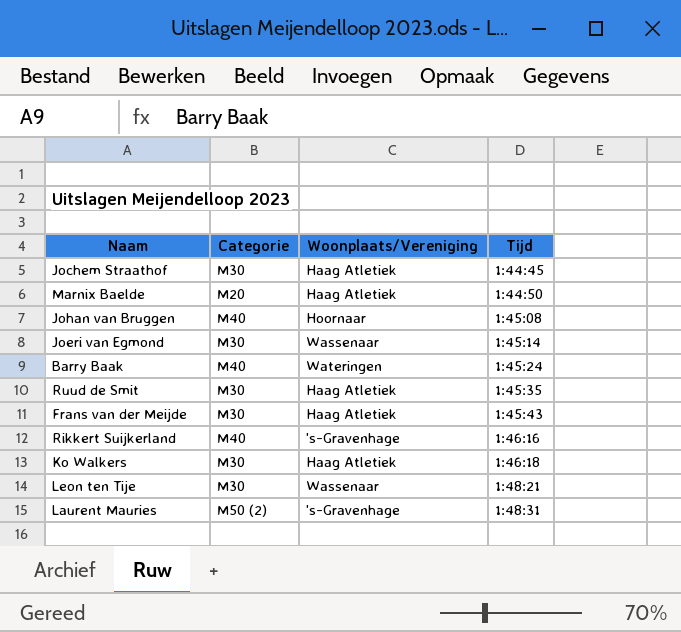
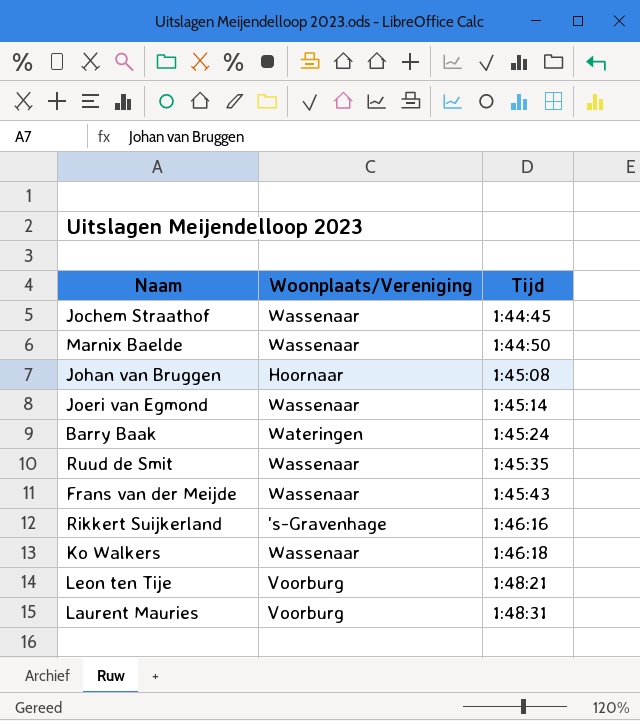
column Categorie | position: 2 -> none
Jochem Straathof | Woonplaats/Vereniging: Haag Atletiek -> Wassenaar
Marnix Baelde | Woonplaats/Vereniging: Haag Atletiek -> Wassenaar
Ruud de Smit | Woonplaats/Vereniging: Haag Atletiek -> Wassenaar
Frans van der Meijde | Woonplaats/Vereniging: Haag Atletiek -> Wassenaar
Ko Walkers | Woonplaats/Vereniging: Haag Atletiek -> Wassenaar
Leon ten Tije | Woonplaats/Vereniging: Wassenaar -> Voorburg
Laurent Mauries | Woonplaats/Vereniging: 's-Gravenhage -> Voorburg

